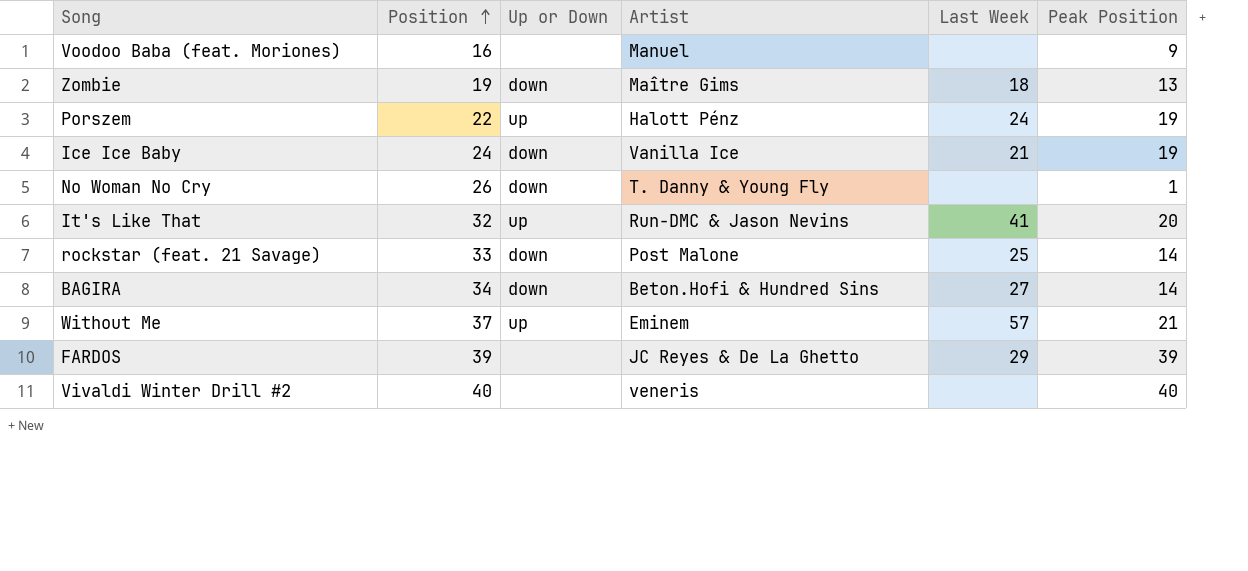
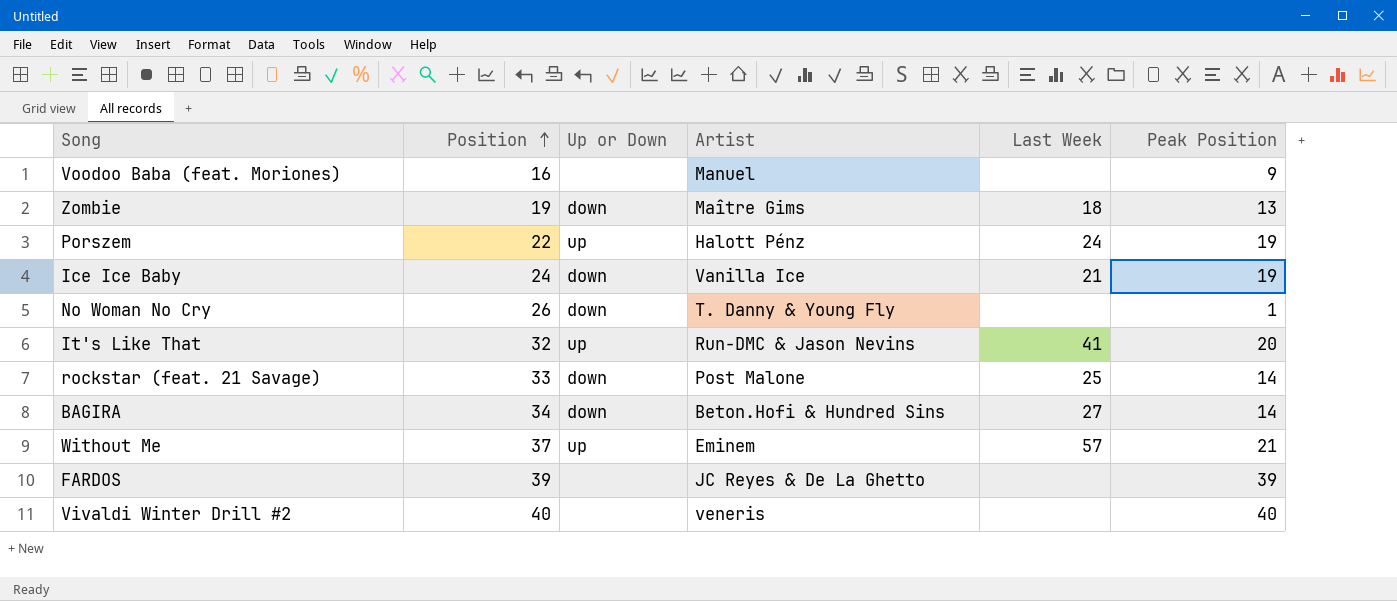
FARDOS | Last Week: 29 -> none

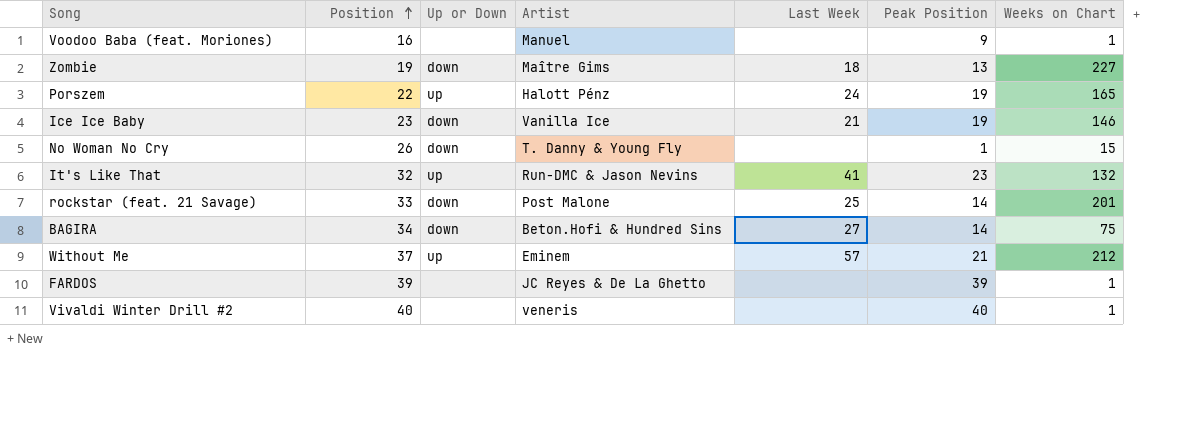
column Weeks on Chart | position: none -> 7
Ice Ice Baby | Position: 24 -> 23
It's Like That | Peak Position: 20 -> 23

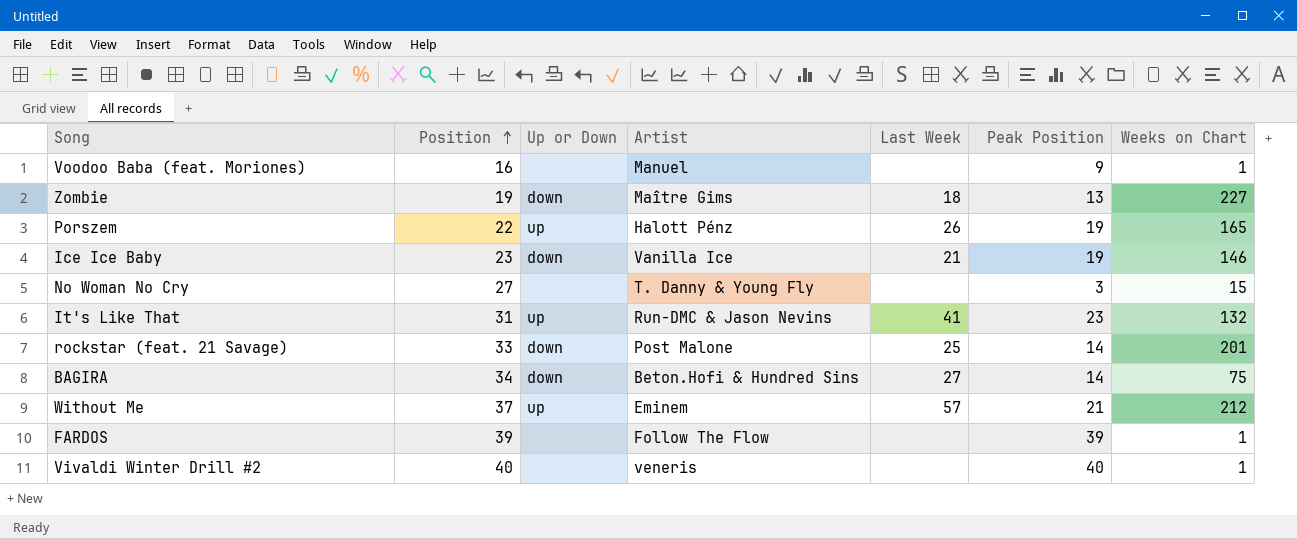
Porszem | Last Week: 24 -> 26
No Woman No Cry | Position: 26 -> 27
No Woman No Cry | Up or Down: down -> none
No Woman No Cry | Peak Position: 1 -> 3
It's Like That | Position: 32 -> 31
FARDOS | Artist: JC Reyes & De La Ghetto -> Follow The Flow

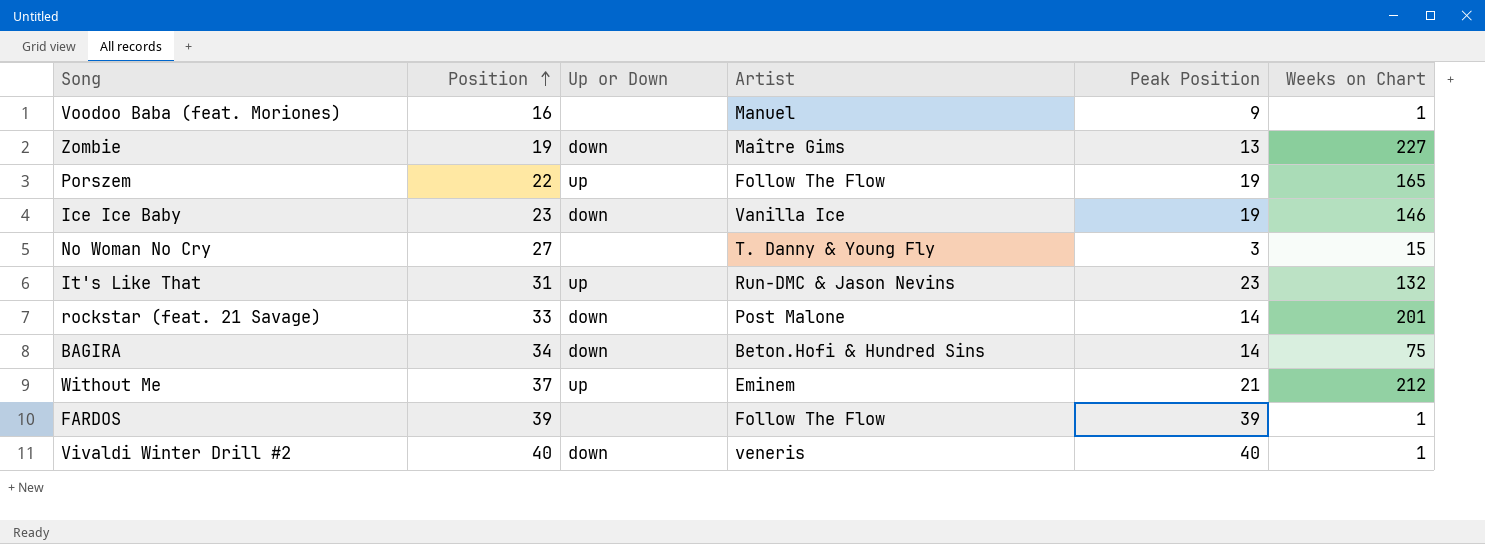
column Last Week | position: 5 -> none
Porszem | Artist: Halott Pénz -> Follow The Flow
Vivaldi Winter Drill #2 | Up or Down: none -> down

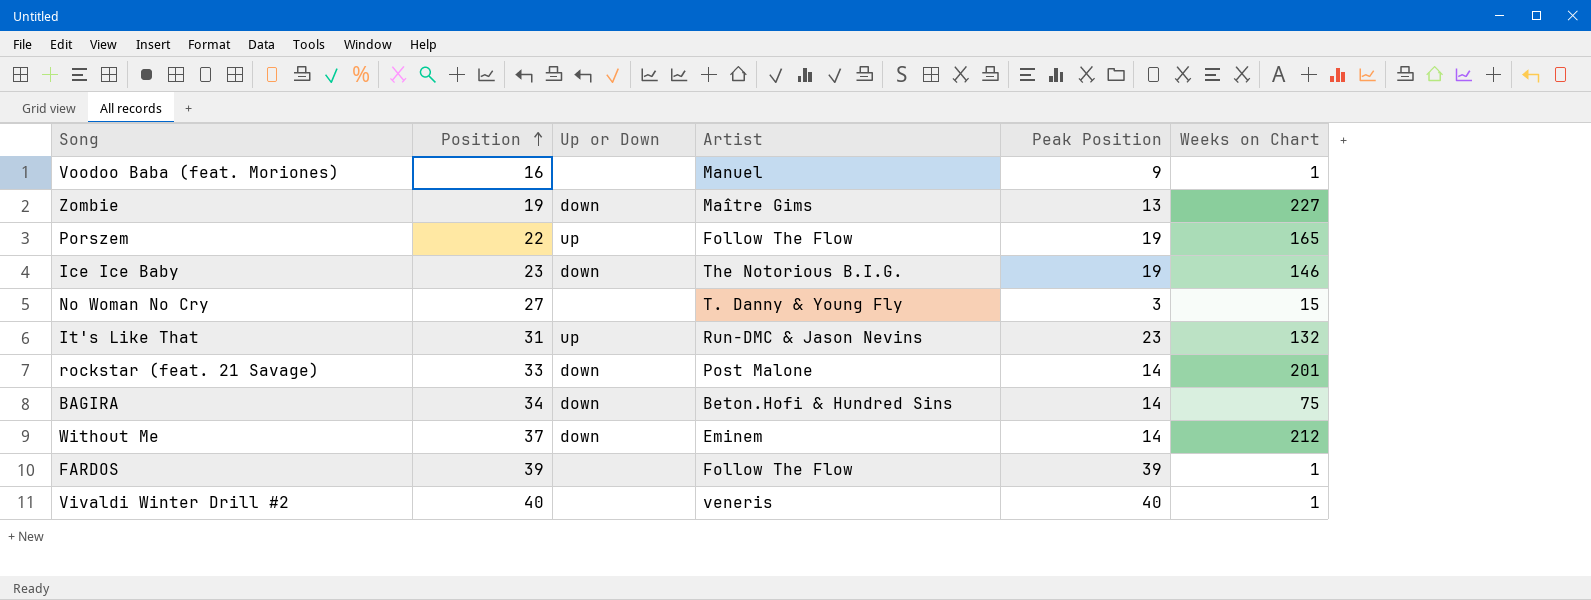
Ice Ice Baby | Artist: Vanilla Ice -> The Notorious B.I.G.
Without Me | Up or Down: up -> down
Without Me | Peak Position: 21 -> 14
Vivaldi Winter Drill #2 | Up or Down: down -> none

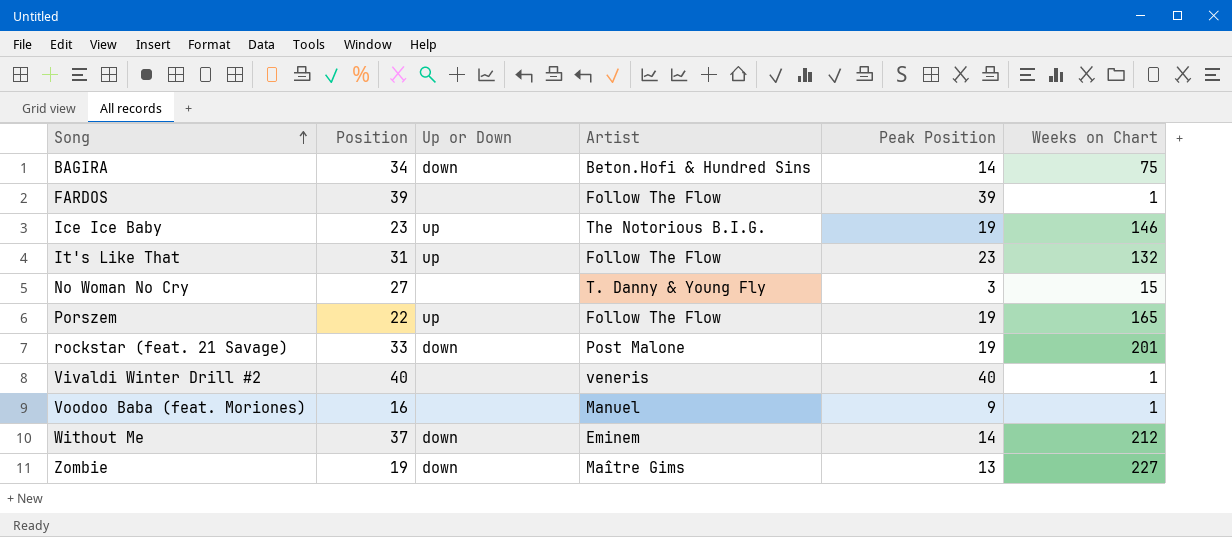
row order: Position ascending -> Song ascending
Ice Ice Baby | Up or Down: down -> up
It's Like That | Artist: Run-DMC & Jason Nevins -> Follow The Flow
rockstar (feat. 21 Savage) | Peak Position: 14 -> 19

